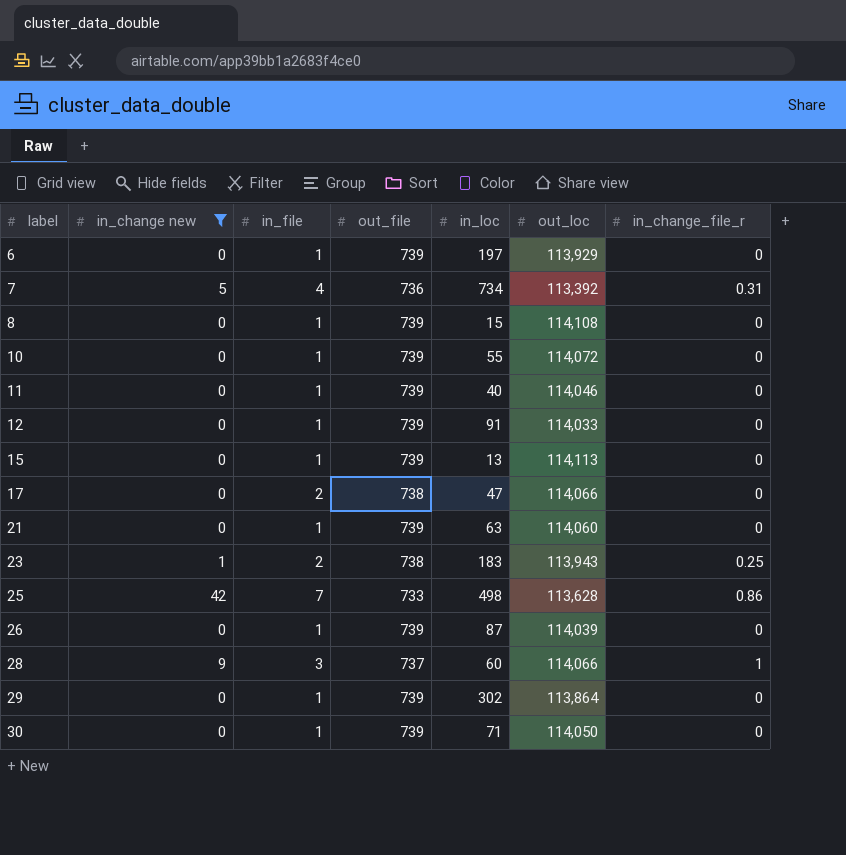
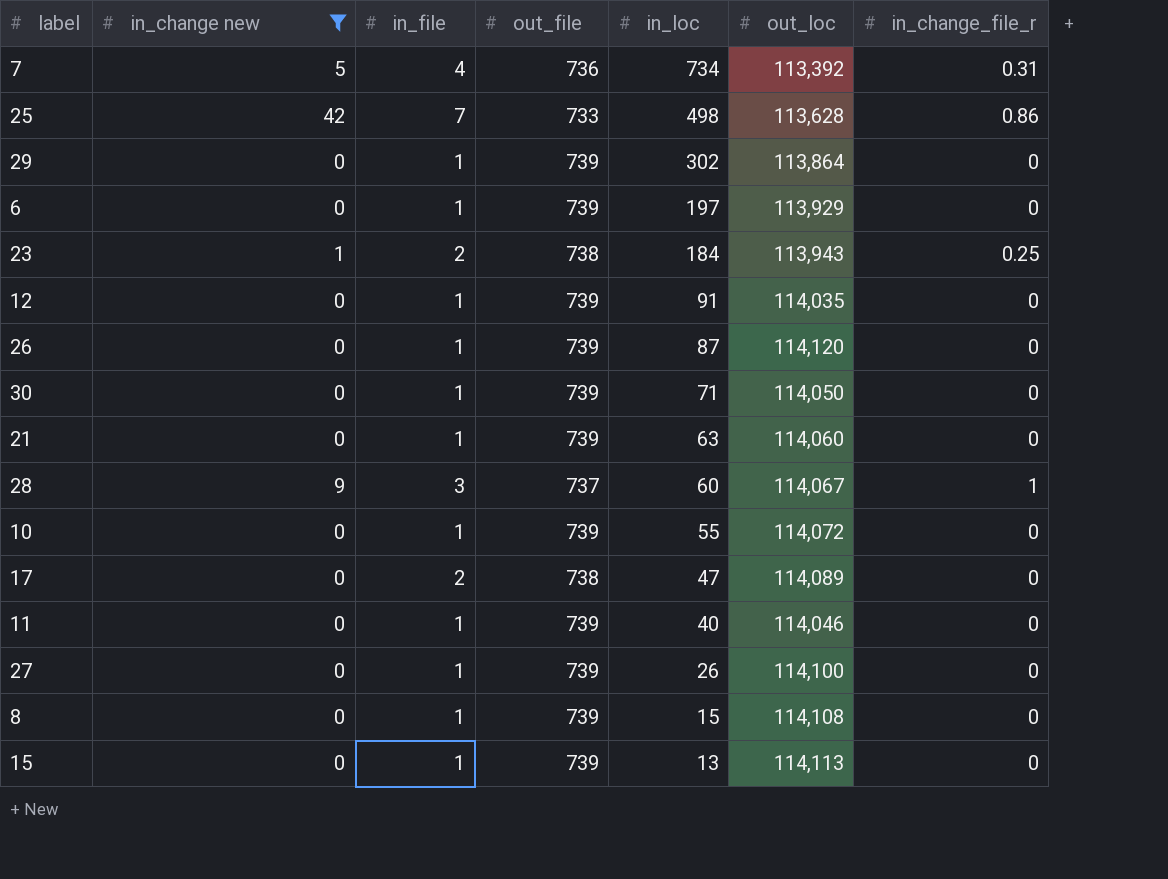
row order: label ascending -> in_loc descending
23 | in_loc: 183 -> 184
12 | out_loc: 114,033 -> 114,035
26 | out_loc: 114,039 -> 114,120
28 | out_loc: 114,066 -> 114,067
17 | out_loc: 114,066 -> 114,089
row 27: none -> 0 | 1 | 739 | 26 | 114,100 | 0

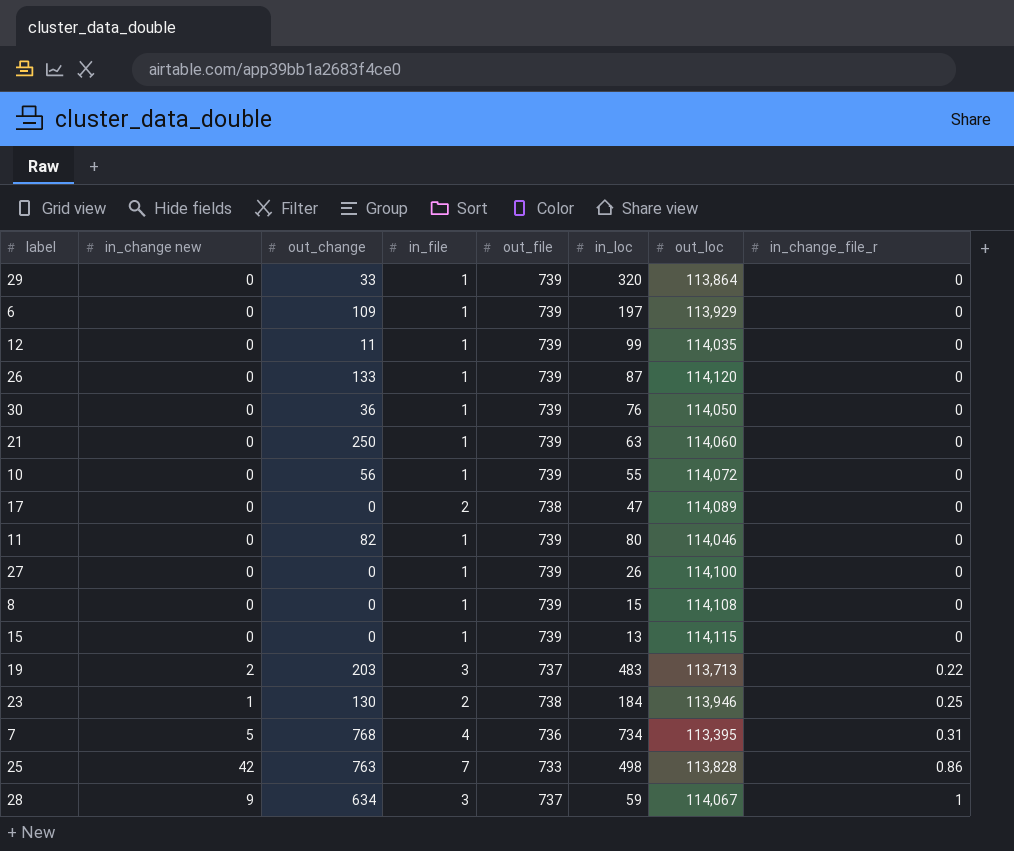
filter: in_change new != 2 -> none
row order: in_loc descending -> in_change_file_r ascending
column out_change | position: none -> 3
29 | in_loc: 302 -> 320
12 | in_loc: 91 -> 99
30 | in_loc: 71 -> 76
11 | in_loc: 40 -> 80
15 | out_loc: 114,113 -> 114,115
23 | out_loc: 113,943 -> 113,946
7 | out_loc: 113,392 -> 113,395
25 | out_loc: 113,628 -> 113,828
28 | in_loc: 60 -> 59

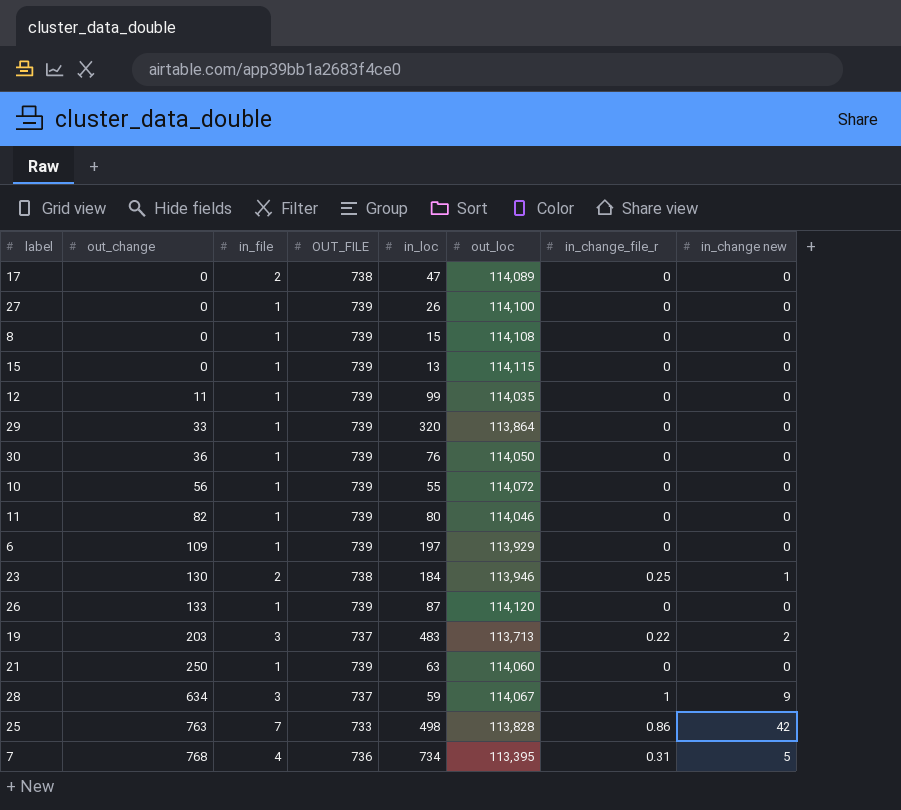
row order: in_change_file_r ascending -> out_change ascending
column name: out_file -> OUT_FILE
column in_change new | position: 2 -> 8

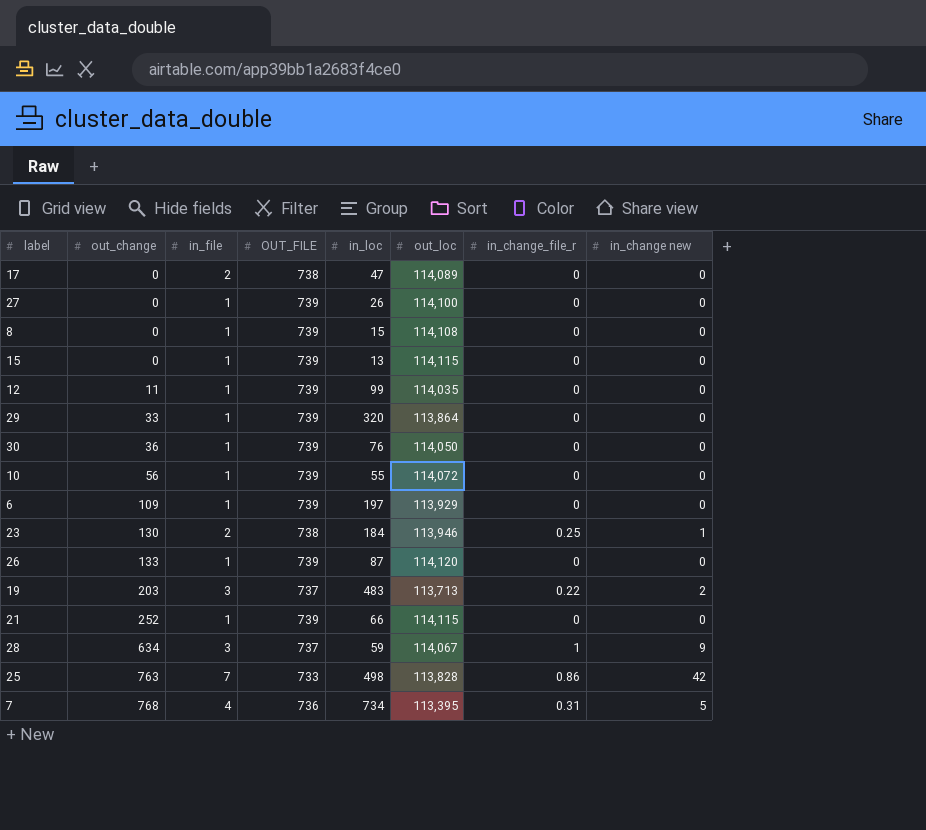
row 11: 82 | 1 | 739 | 80 | 114,046 | 0 | 0 -> none
21 | out_change: 250 -> 252
21 | in_loc: 63 -> 66
21 | out_loc: 114,060 -> 114,115

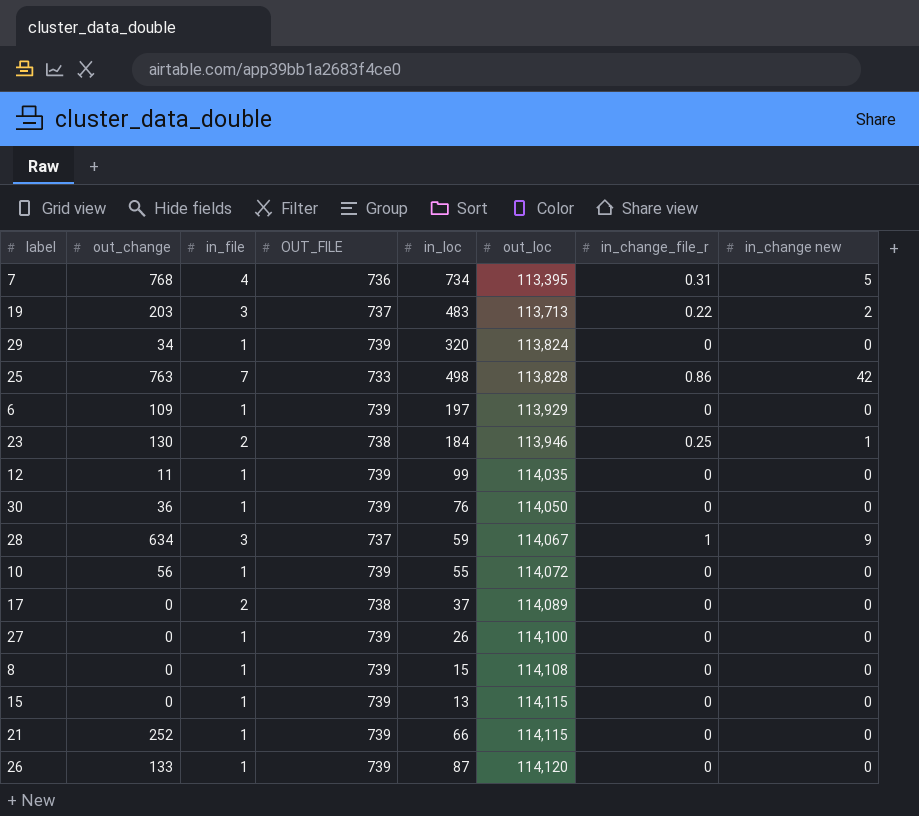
row order: out_change ascending -> out_loc ascending
29 | out_change: 33 -> 34
29 | out_loc: 113,864 -> 113,824
17 | in_loc: 47 -> 37

